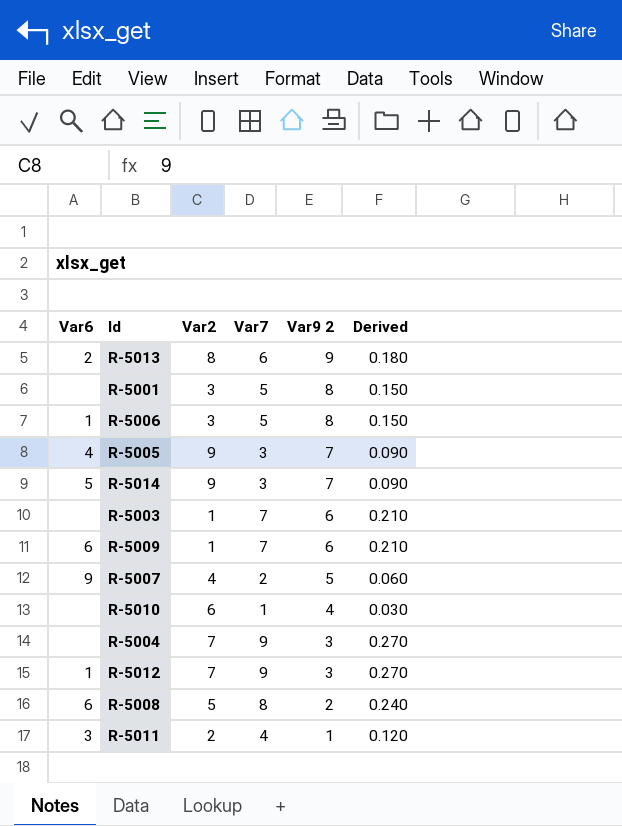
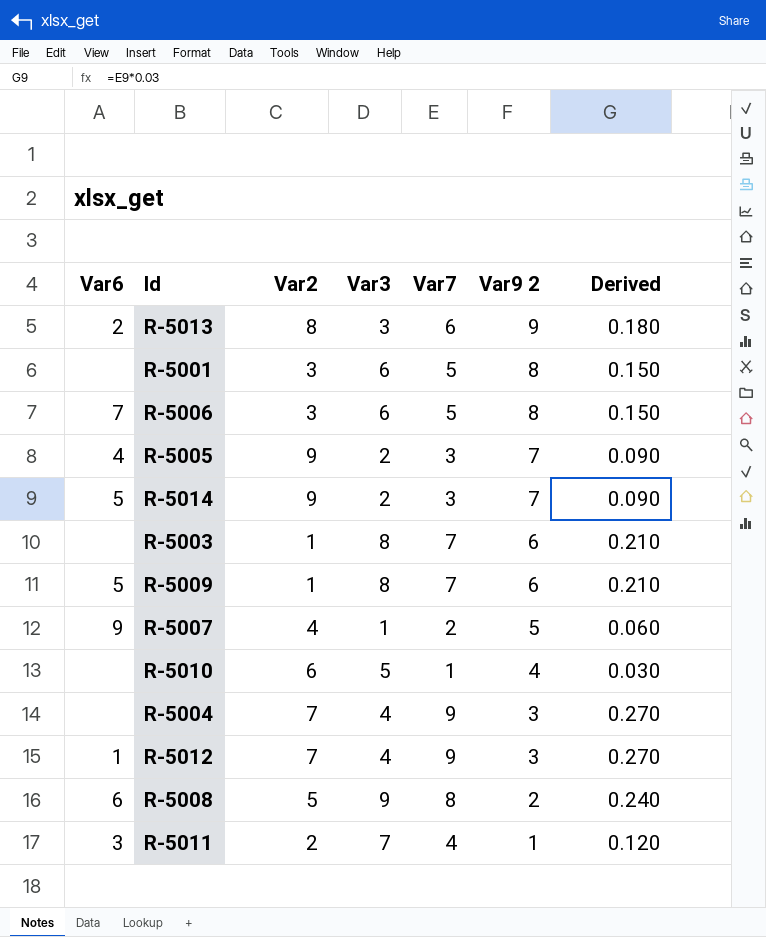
column Var3 | position: none -> 4
R-5006 | Var6: 1 -> 7
R-5009 | Var6: 6 -> 5

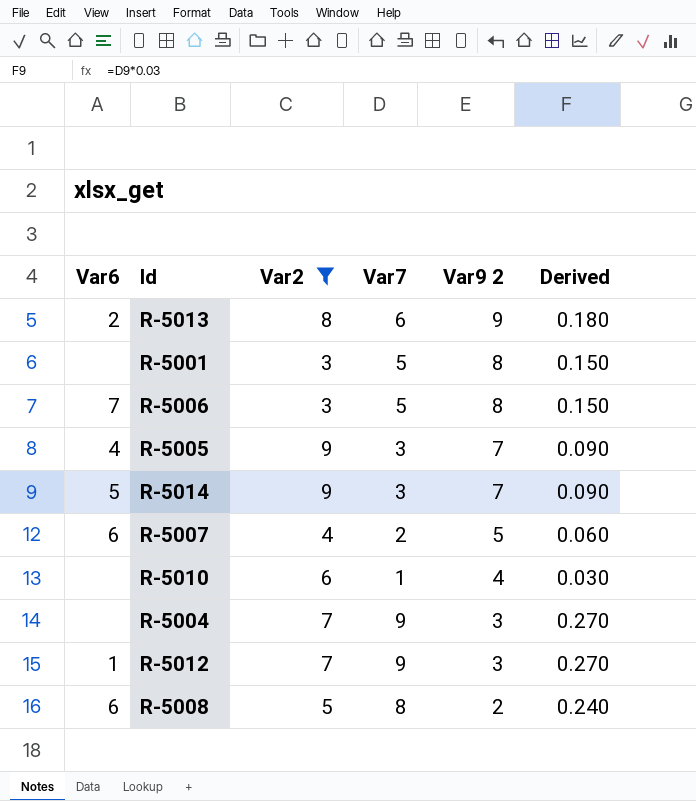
filter: none -> Var2 >= 3
column Var3 | position: 4 -> none
R-5007 | Var6: 9 -> 6

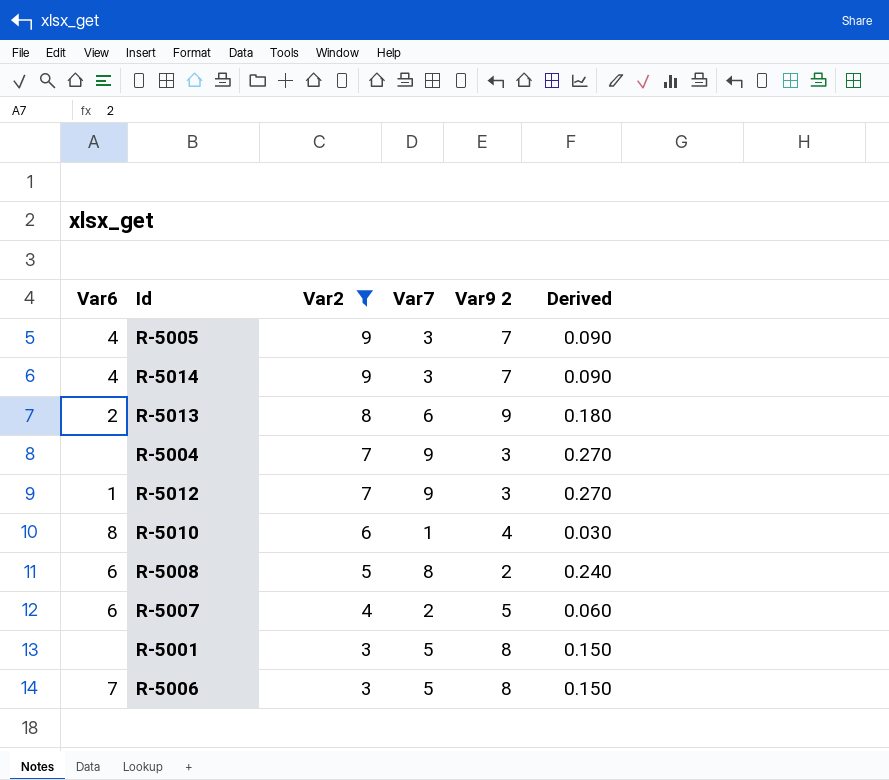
row order: Var9 2 descending -> Var2 descending
R-5014 | Var6: 5 -> 4
R-5010 | Var6: none -> 8

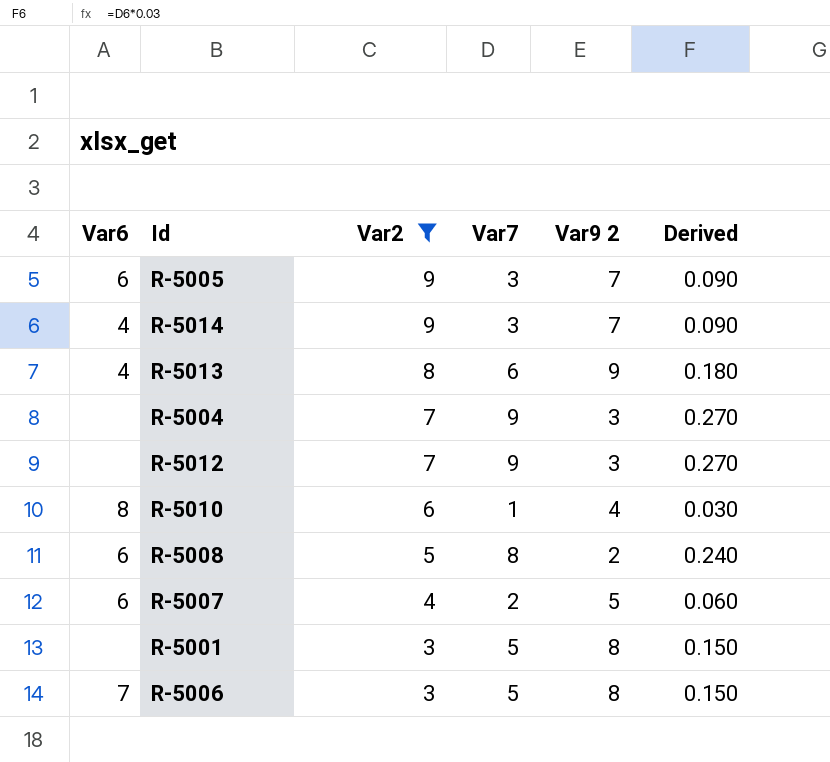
R-5005 | Var6: 4 -> 6
R-5013 | Var6: 2 -> 4
R-5012 | Var6: 1 -> none

